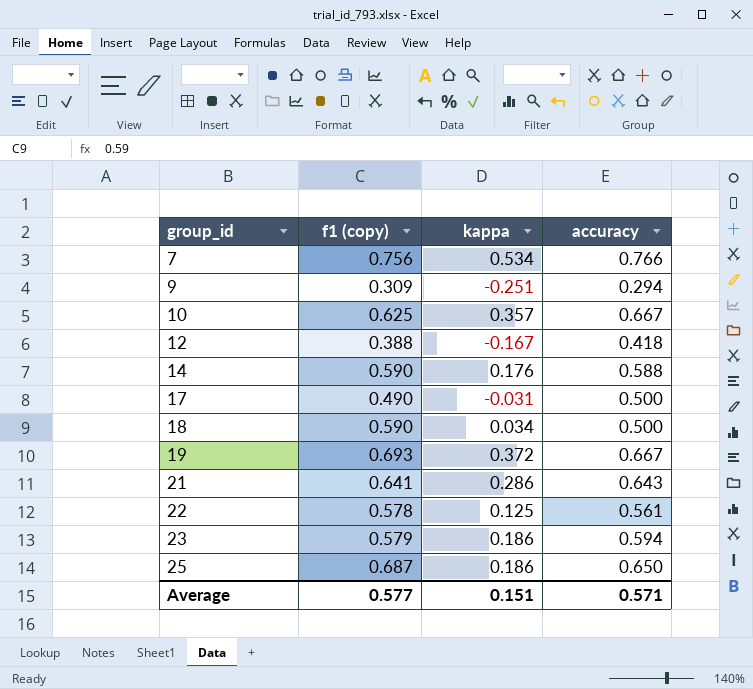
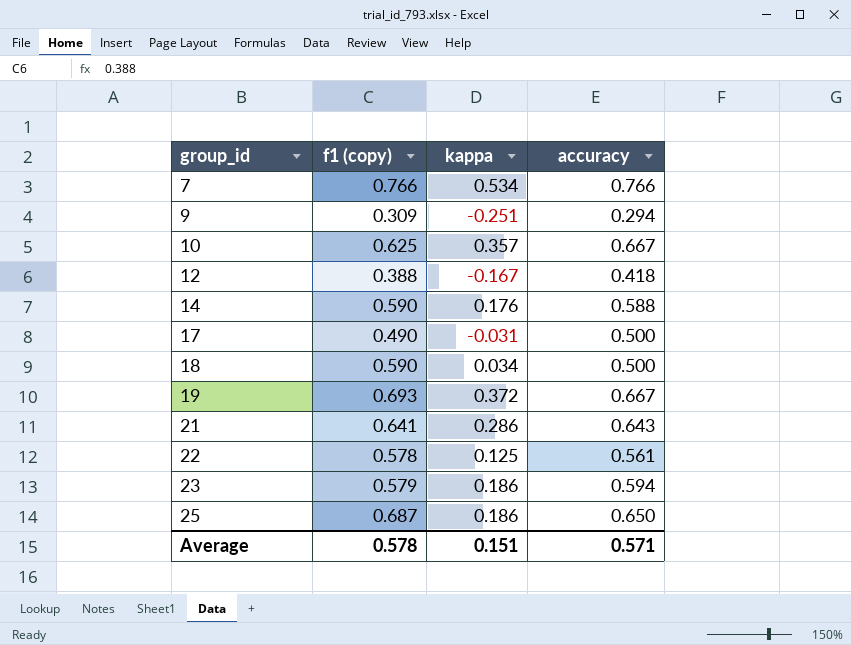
7 | f1 (copy): 0.756 -> 0.766
Average | f1 (copy): 0.577 -> 0.578

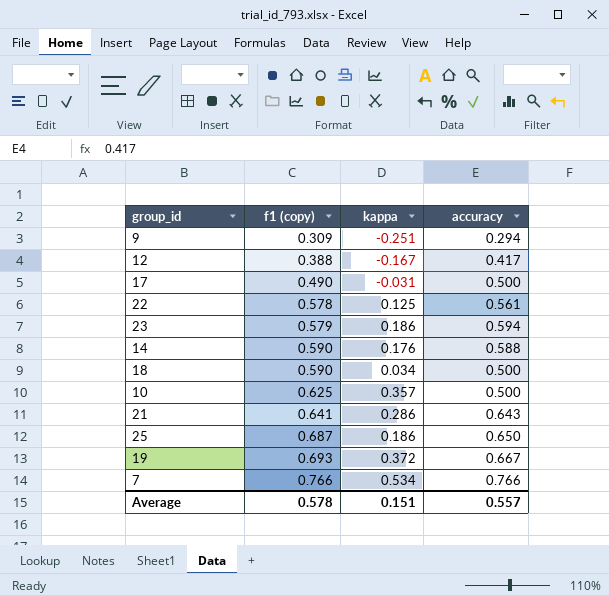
row order: group_id ascending -> f1 (copy) ascending
12 | accuracy: 0.418 -> 0.417
10 | accuracy: 0.667 -> 0.500
Average | accuracy: 0.571 -> 0.557

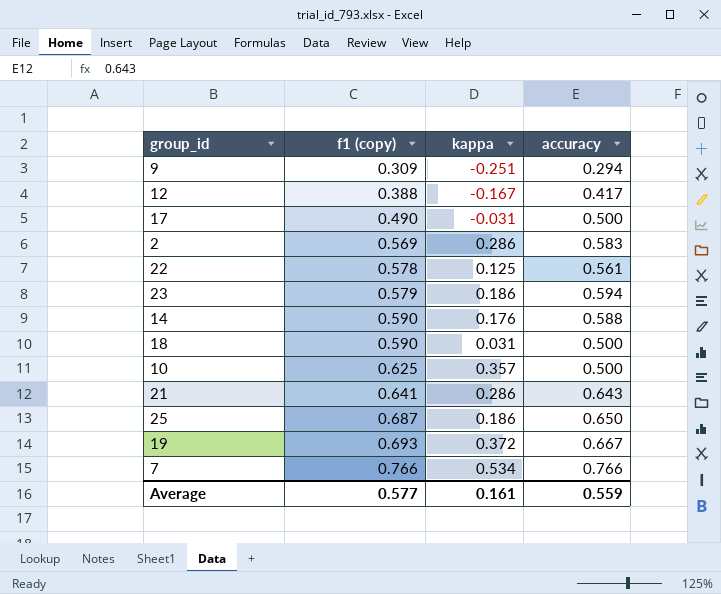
row 2: none -> 0.569 | 0.286 | 0.583
18 | kappa: 0.034 -> 0.031
Average | f1 (copy): 0.578 -> 0.577
Average | kappa: 0.151 -> 0.161
Average | accuracy: 0.557 -> 0.559

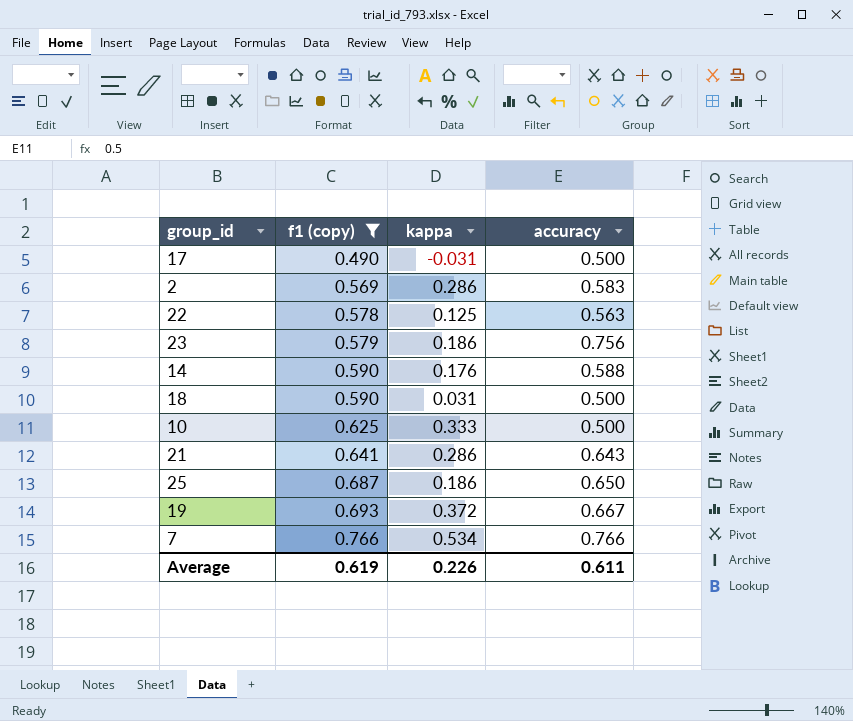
filter: none -> f1 (copy) >= 0.490
22 | accuracy: 0.561 -> 0.563
23 | accuracy: 0.594 -> 0.756
10 | kappa: 0.357 -> 0.333
Average | f1 (copy): 0.577 -> 0.619
Average | kappa: 0.161 -> 0.226
Average | accuracy: 0.559 -> 0.611

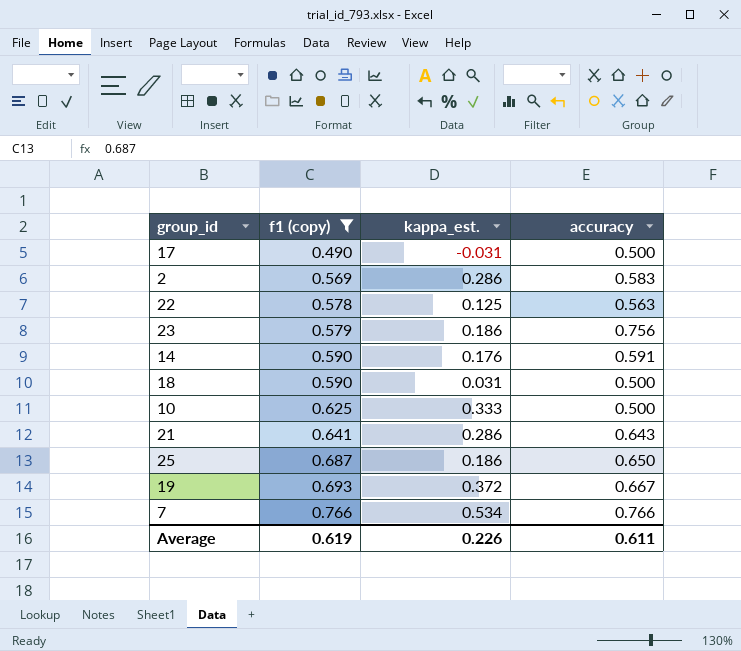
column name: kappa -> kappa_est.
14 | accuracy: 0.588 -> 0.591

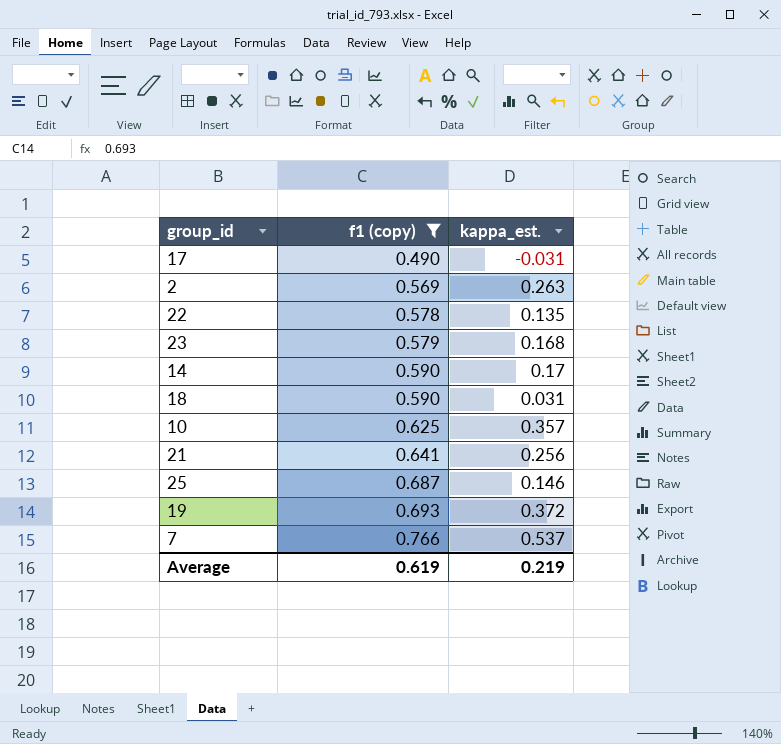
column accuracy | position: 4 -> none
2 | kappa_est.: 0.286 -> 0.263
22 | kappa_est.: 0.125 -> 0.135
23 | kappa_est.: 0.186 -> 0.168
14 | kappa_est.: 0.176 -> 0.17
10 | kappa_est.: 0.333 -> 0.357
21 | kappa_est.: 0.286 -> 0.256
25 | kappa_est.: 0.186 -> 0.146
7 | kappa_est.: 0.534 -> 0.537
Average | kappa_est.: 0.226 -> 0.219

